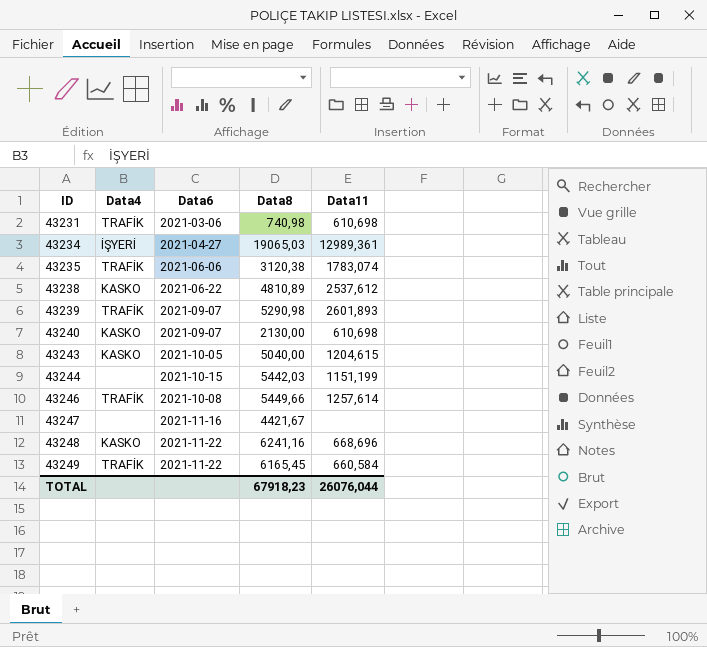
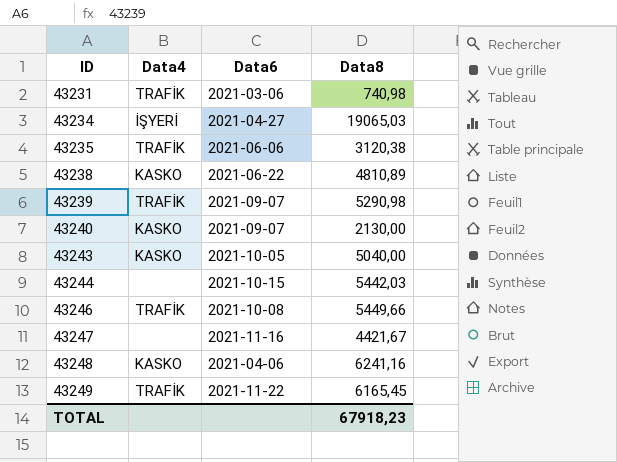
column Data11 | position: 5 -> none
43248 | Data6: 2021-11-22 -> 2021-04-06

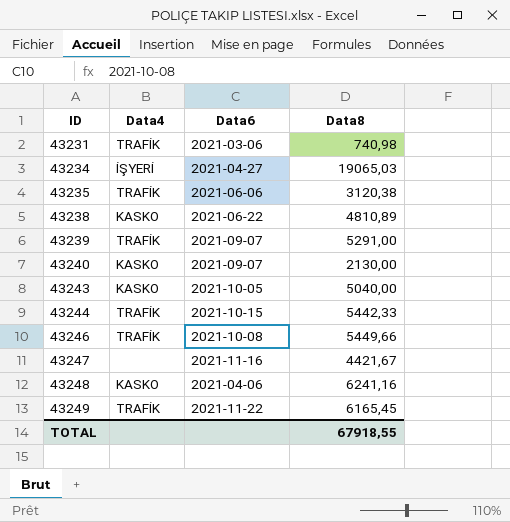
43239 | Data8: 5290,98 -> 5291,00
43244 | Data4: none -> TRAFİK
43244 | Data8: 5442,03 -> 5442,33
TOTAL | Data8: 67918,23 -> 67918,55

